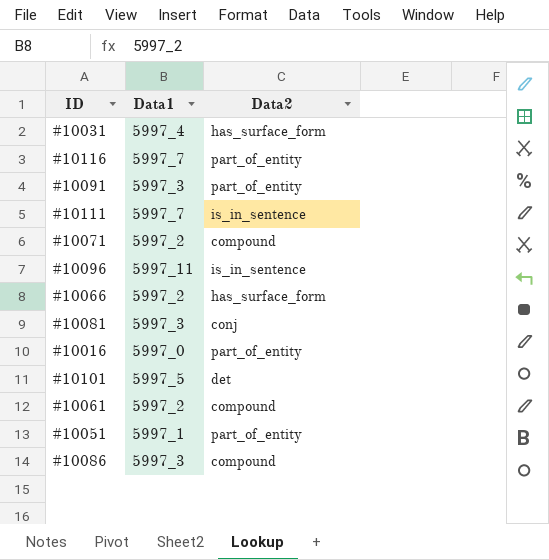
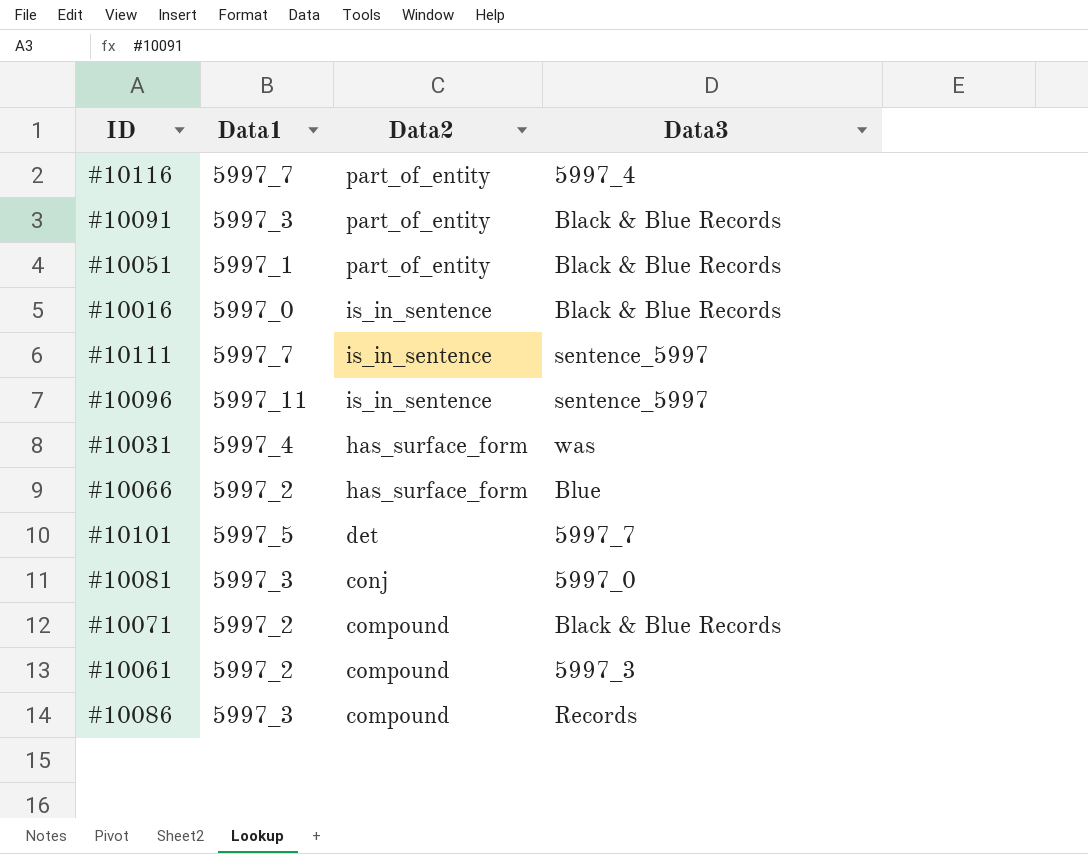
row order: none -> Data2 descending
column Data3 | position: none -> 4
#10016 | Data2: part_of_entity -> is_in_sentence

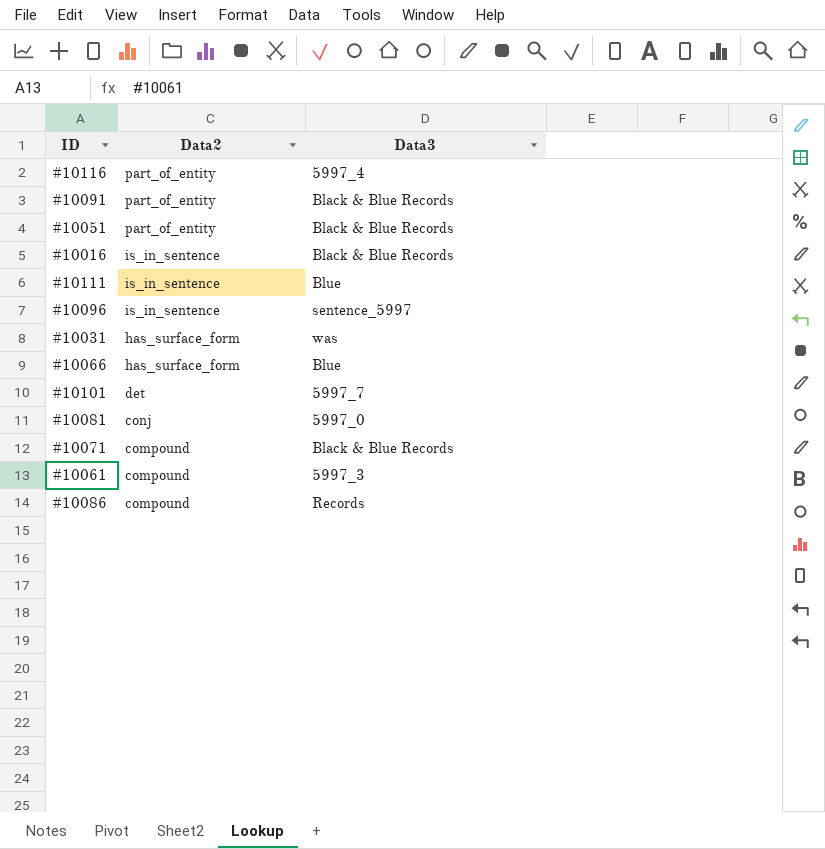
column Data1 | position: 2 -> none
#10111 | Data3: sentence_5997 -> Blue

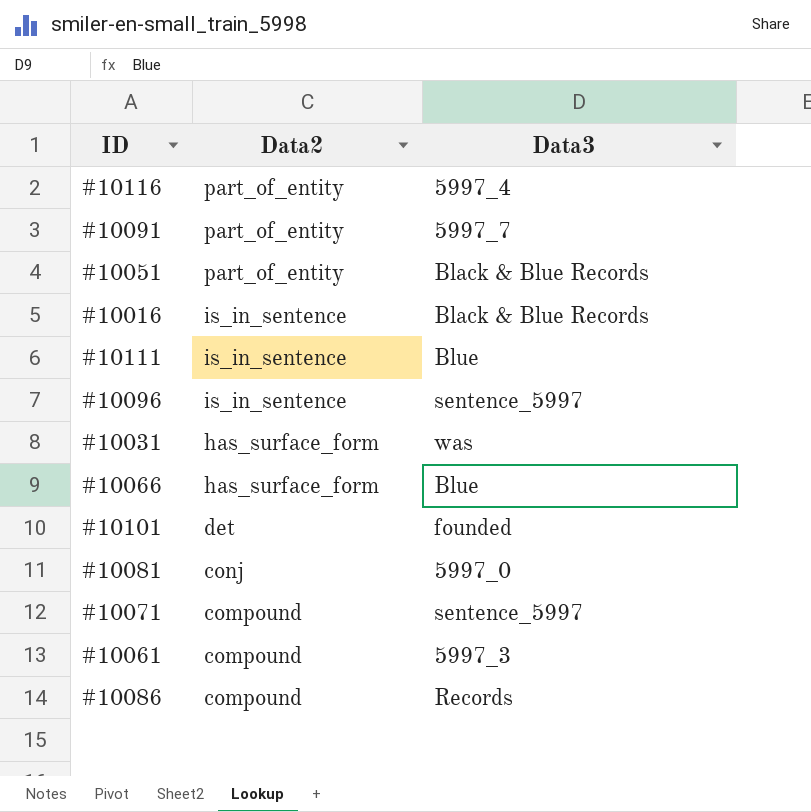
#10091 | Data3: Black & Blue Records -> 5997_7
#10101 | Data3: 5997_7 -> founded
#10071 | Data3: Black & Blue Records -> sentence_5997

